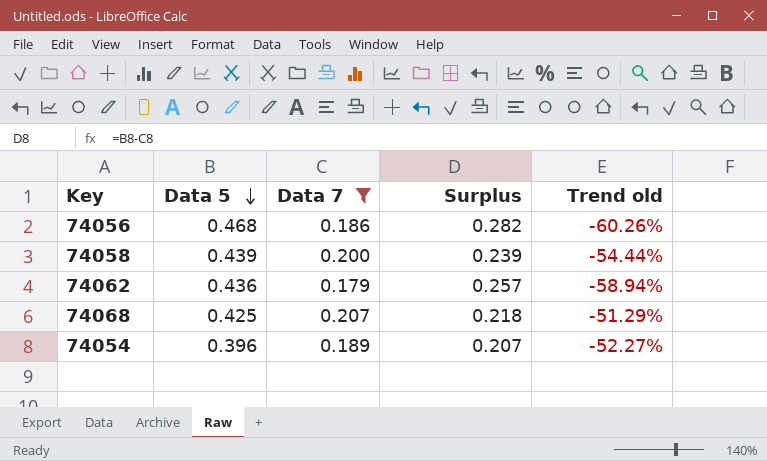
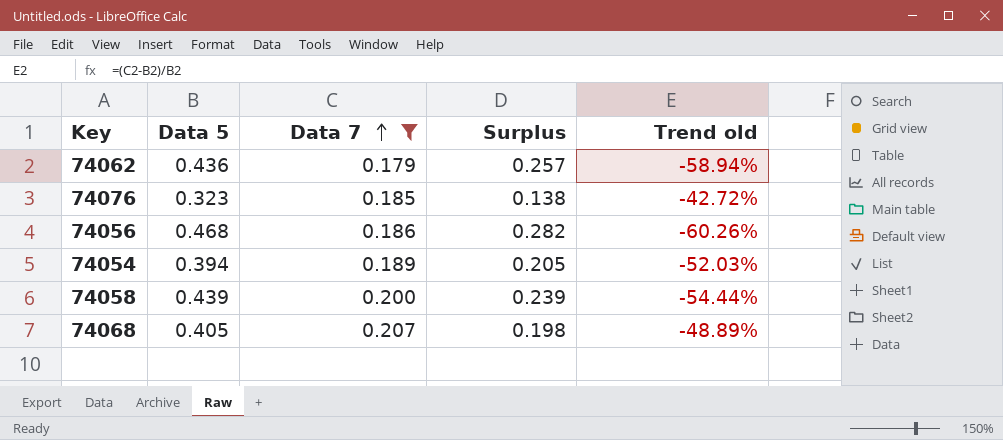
row order: Data 5 descending -> Data 7 ascending
row 74076: none -> 0.323 | 0.185 | 0.138 | -42.72%
74054 | Data 5: 0.396 -> 0.394
74054 | Surplus: 0.207 -> 0.205
74054 | Trend old: -52.27% -> -52.03%
74068 | Data 5: 0.425 -> 0.405
74068 | Surplus: 0.218 -> 0.198
74068 | Trend old: -51.29% -> -48.89%

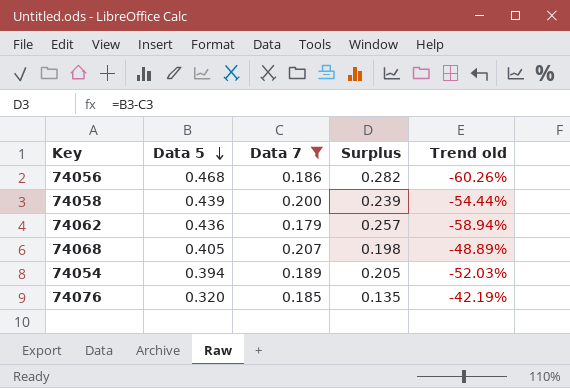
row order: Data 7 ascending -> Data 5 descending
74076 | Data 5: 0.323 -> 0.320
74076 | Surplus: 0.138 -> 0.135
74076 | Trend old: -42.72% -> -42.19%

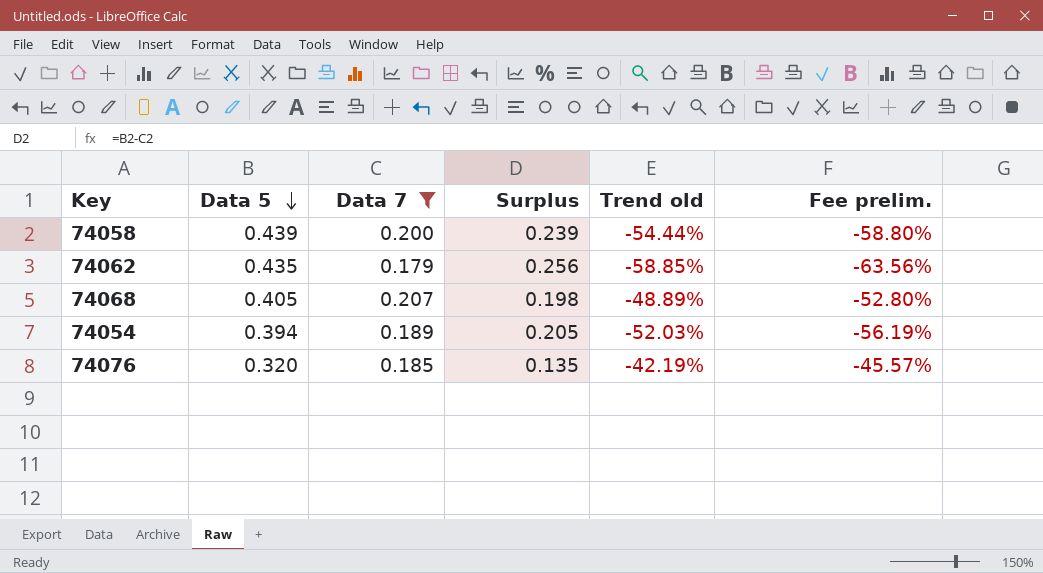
column Fee prelim. | formula: none -> [Trend old] * 1.08
row 74056: 0.468 | 0.186 | 0.282 | -60.26% -> none
74062 | Data 5: 0.436 -> 0.435
74062 | Surplus: 0.257 -> 0.256
74062 | Trend old: -58.94% -> -58.85%

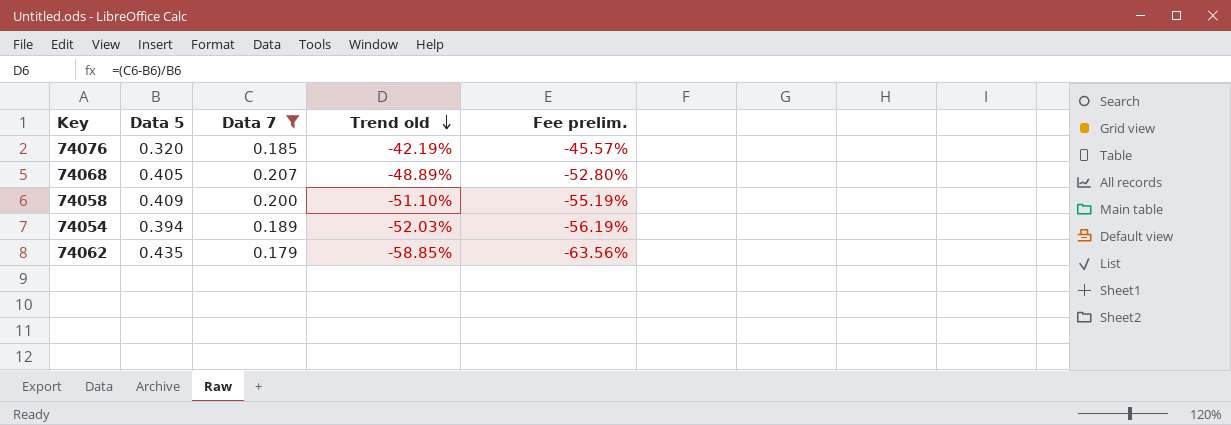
row order: Data 5 descending -> Trend old descending
column Surplus | formula: [Data 5] - [Data 7] -> none
74058 | Data 5: 0.439 -> 0.409
74058 | Trend old: -54.44% -> -51.10%
74058 | Fee prelim.: -58.80% -> -55.19%

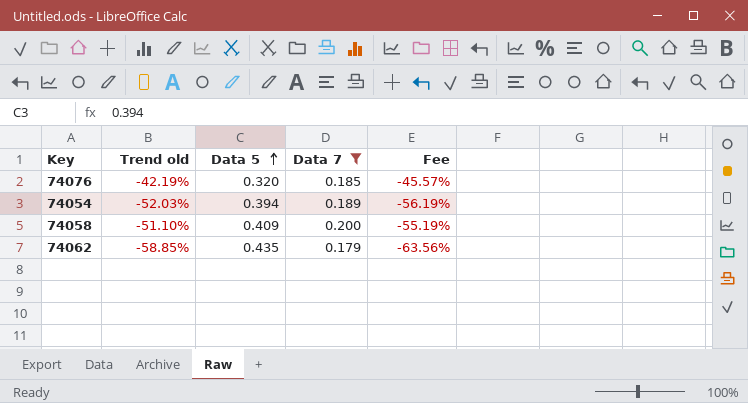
row order: Trend old descending -> Data 5 ascending
column Trend old | position: 4 -> 2
column name: Fee prelim. -> Fee
row 74068: 0.405 | 0.207 | -48.89% | -52.80% -> none

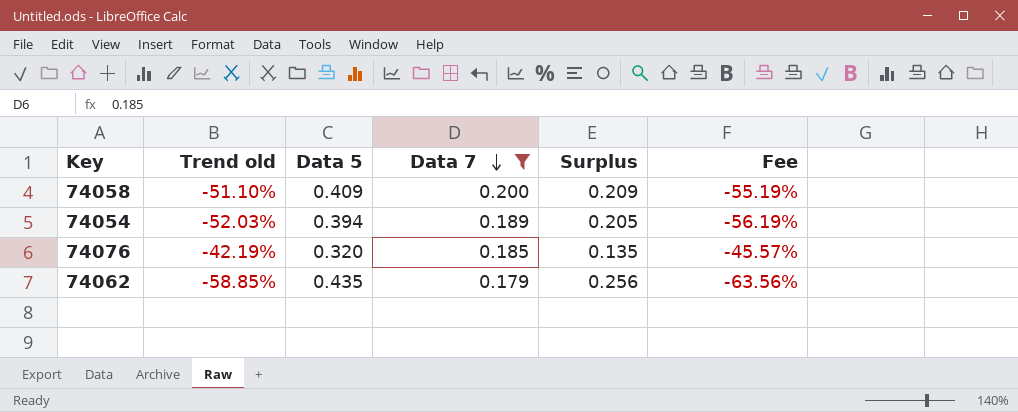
row order: Data 5 ascending -> Data 7 descending
column Surplus | formula: none -> [Data 5] - [Data 7]

